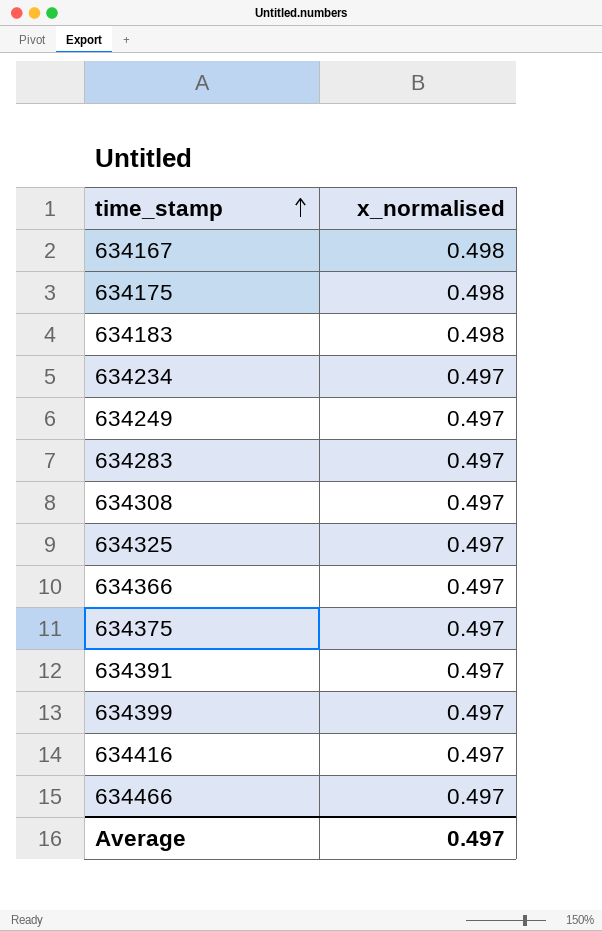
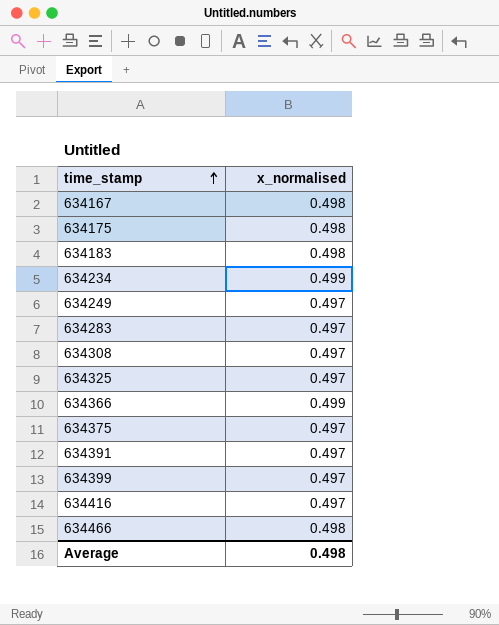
634234 | x_normalised: 0.497 -> 0.499
634366 | x_normalised: 0.497 -> 0.499
634466 | x_normalised: 0.497 -> 0.498
Average | x_normalised: 0.497 -> 0.498

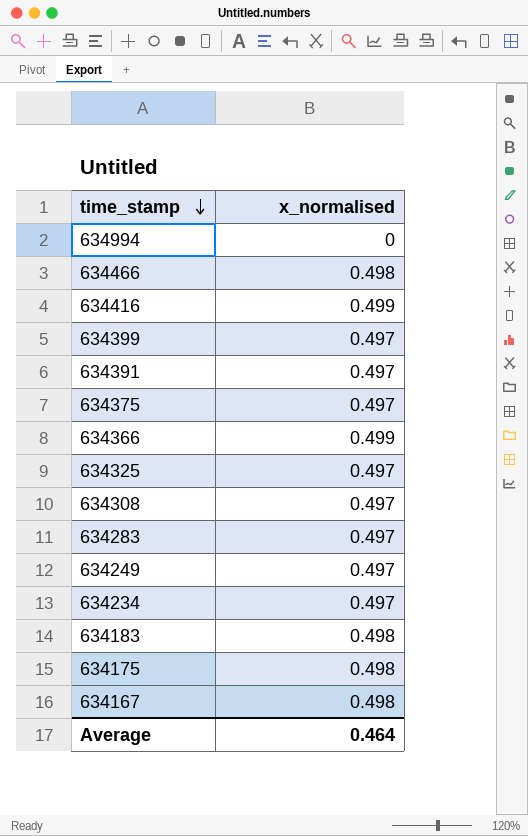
row order: time_stamp ascending -> time_stamp descending
row 634994: none -> 0
634416 | x_normalised: 0.497 -> 0.499
634234 | x_normalised: 0.499 -> 0.497
Average | x_normalised: 0.498 -> 0.464

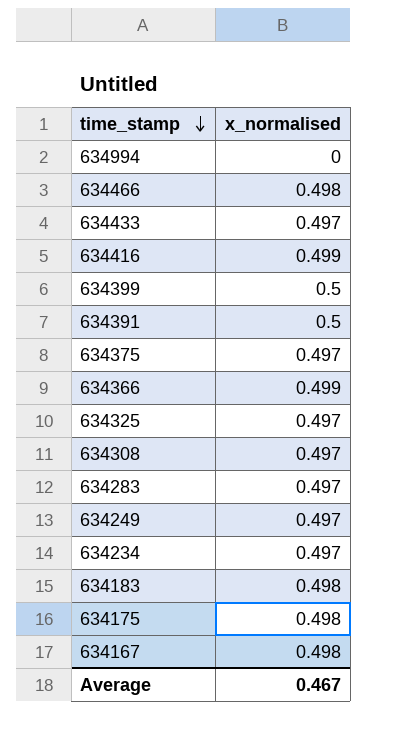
row 634433: none -> 0.497
634399 | x_normalised: 0.497 -> 0.5
634391 | x_normalised: 0.497 -> 0.5
Average | x_normalised: 0.464 -> 0.467

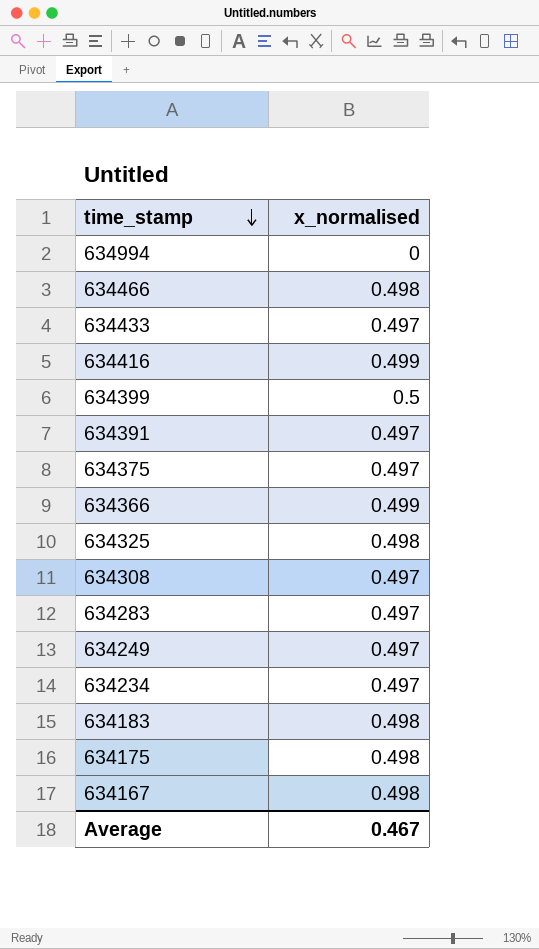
634391 | x_normalised: 0.5 -> 0.497
634325 | x_normalised: 0.497 -> 0.498

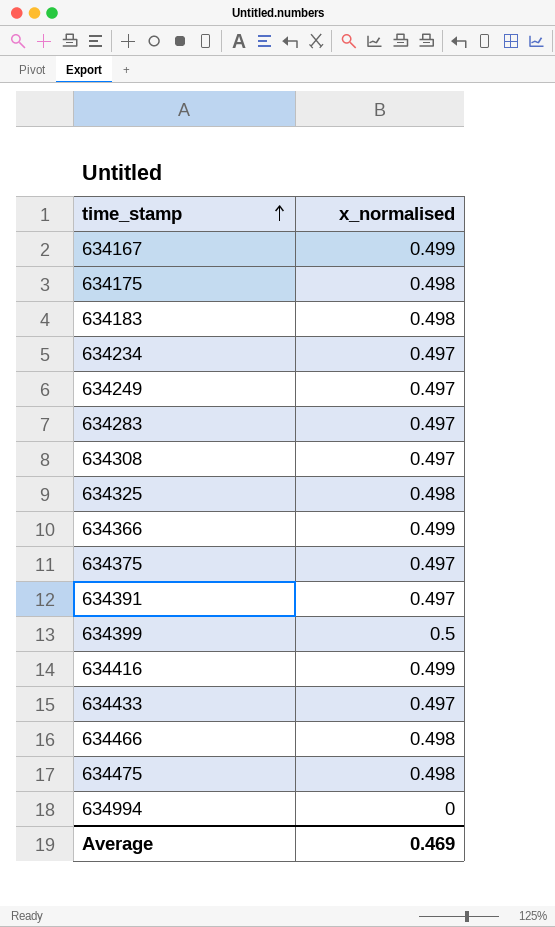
row order: time_stamp descending -> time_stamp ascending
634167 | x_normalised: 0.498 -> 0.499
row 634475: none -> 0.498
Average | x_normalised: 0.467 -> 0.469

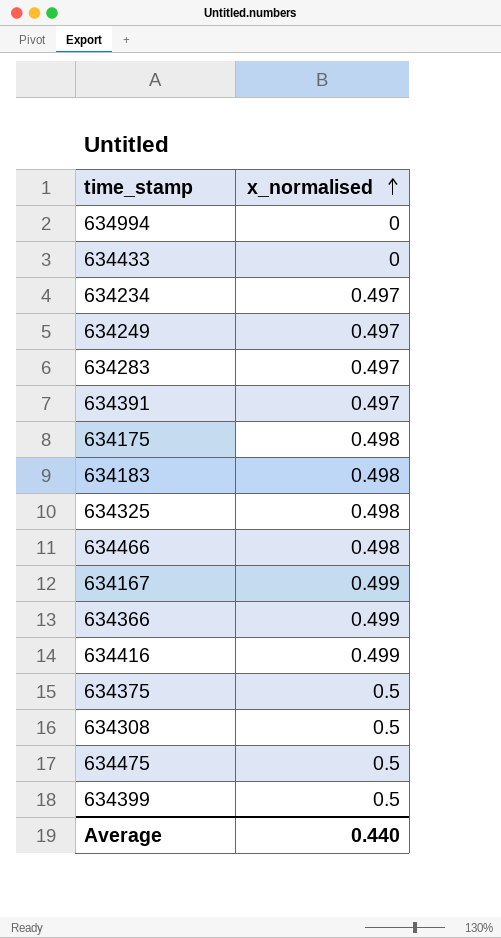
row order: time_stamp ascending -> x_normalised ascending
634433 | x_normalised: 0.497 -> 0
634375 | x_normalised: 0.497 -> 0.5
634308 | x_normalised: 0.497 -> 0.5
634475 | x_normalised: 0.498 -> 0.5
Average | x_normalised: 0.469 -> 0.440

